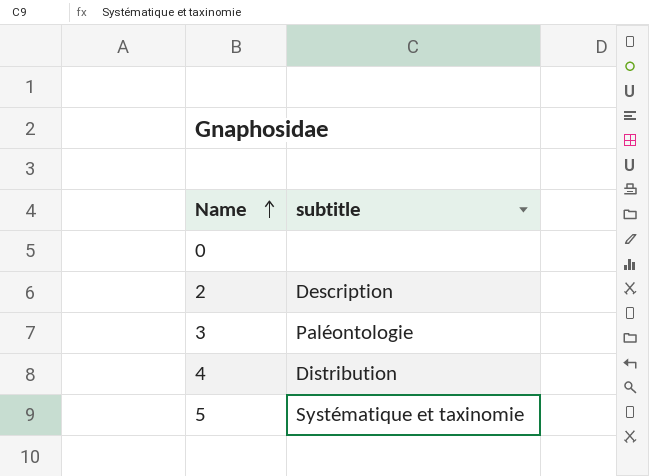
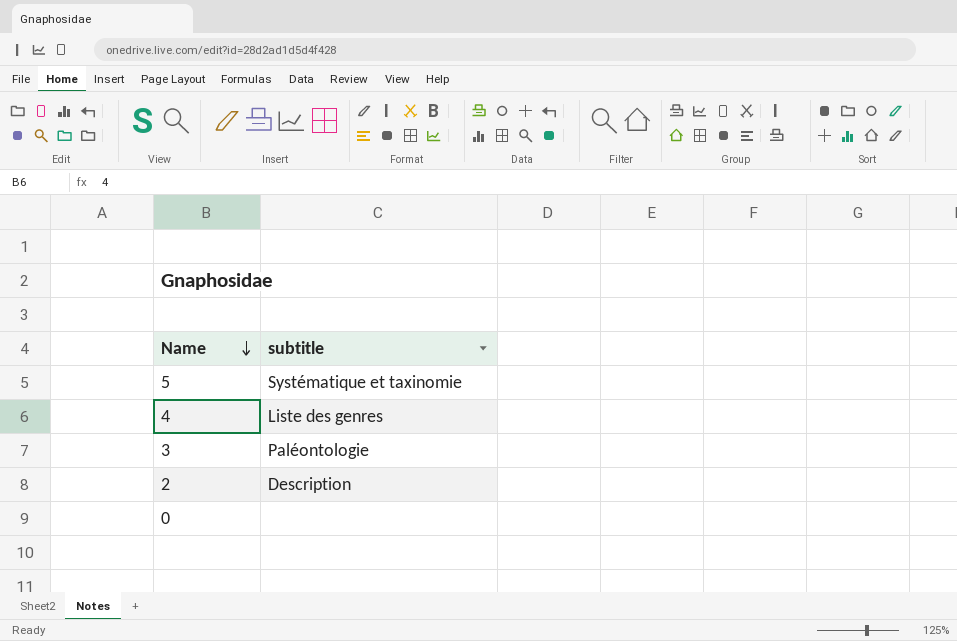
row order: Name ascending -> Name descending
4 | subtitle: Distribution -> Liste des genres

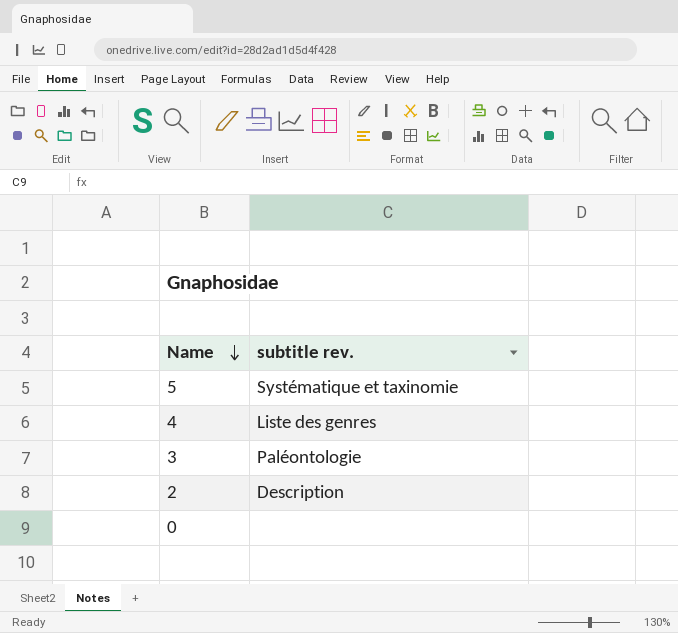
column name: subtitle -> subtitle rev.

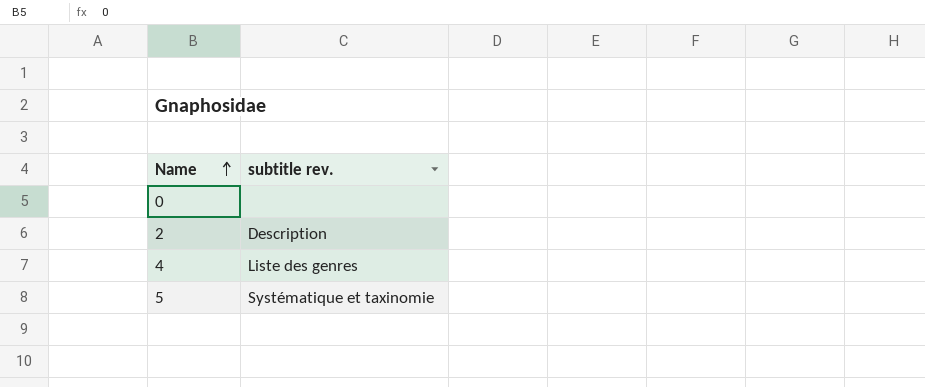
row order: Name descending -> Name ascending
row 3: Paléontologie -> none

